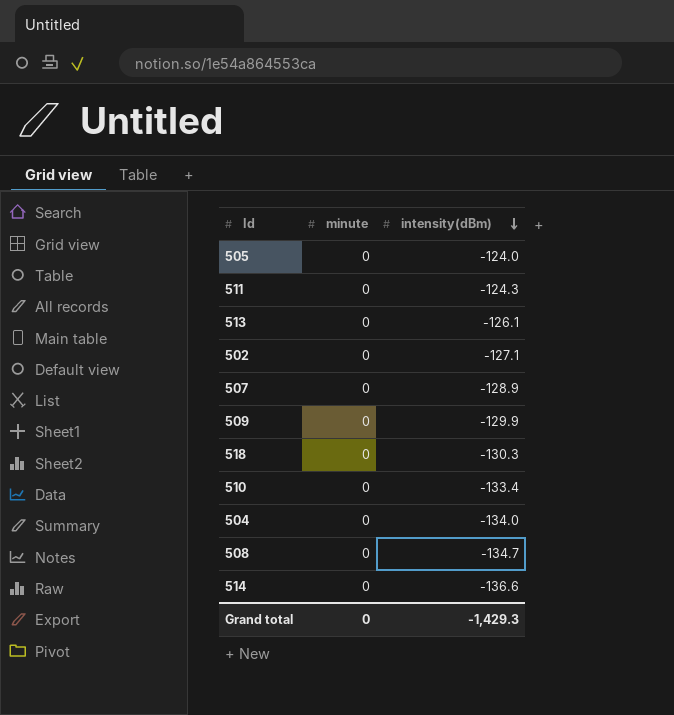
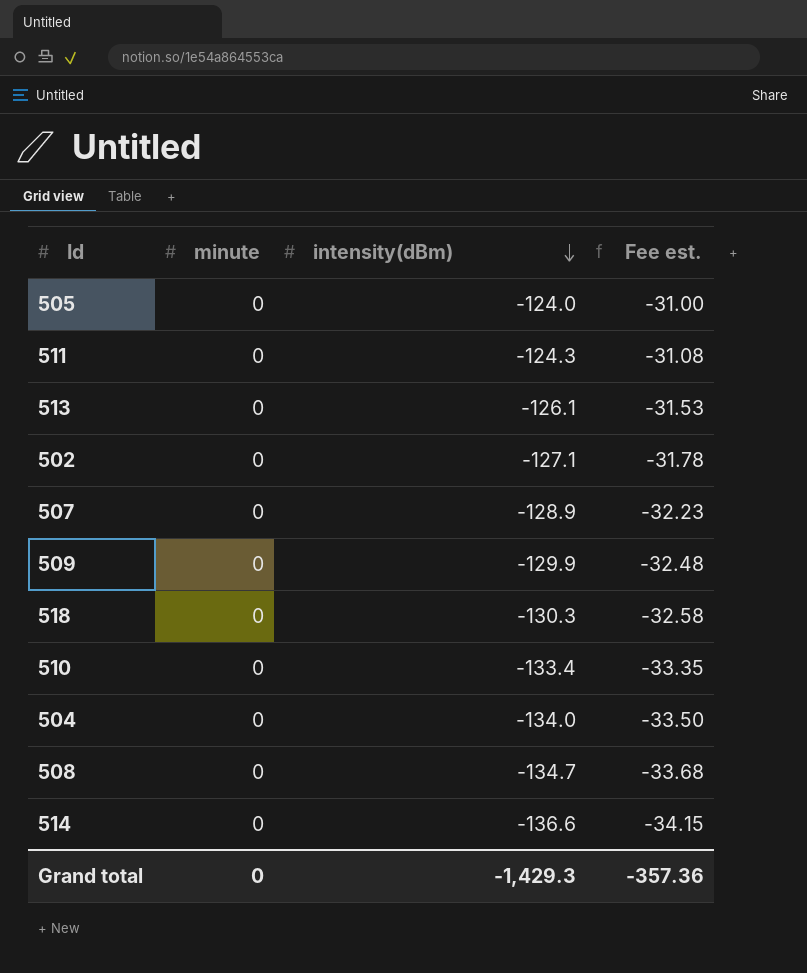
column Fee est. | formula: none -> [intensity(dBm)] * 0.25

